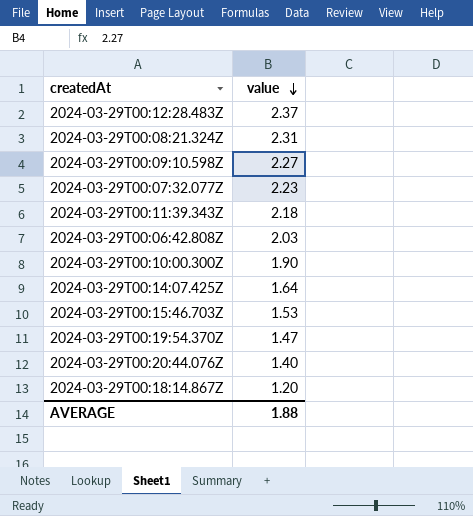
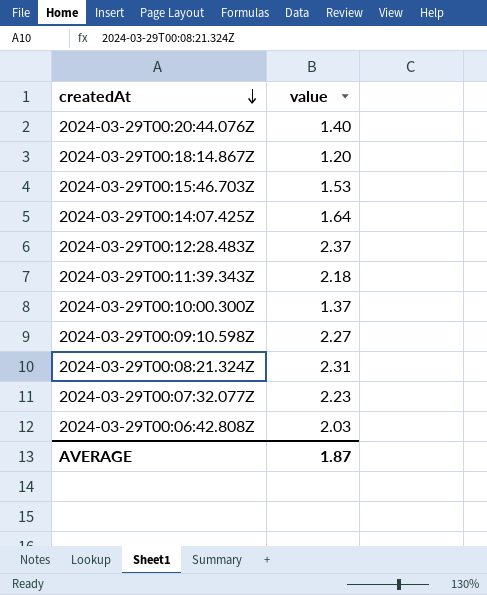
row order: value descending -> createdAt descending
row 2024-03-29T00:19:54.370Z: 1.47 -> none
2024-03-29T00:10:00.300Z | value: 1.90 -> 1.37
AVERAGE | value: 1.88 -> 1.87

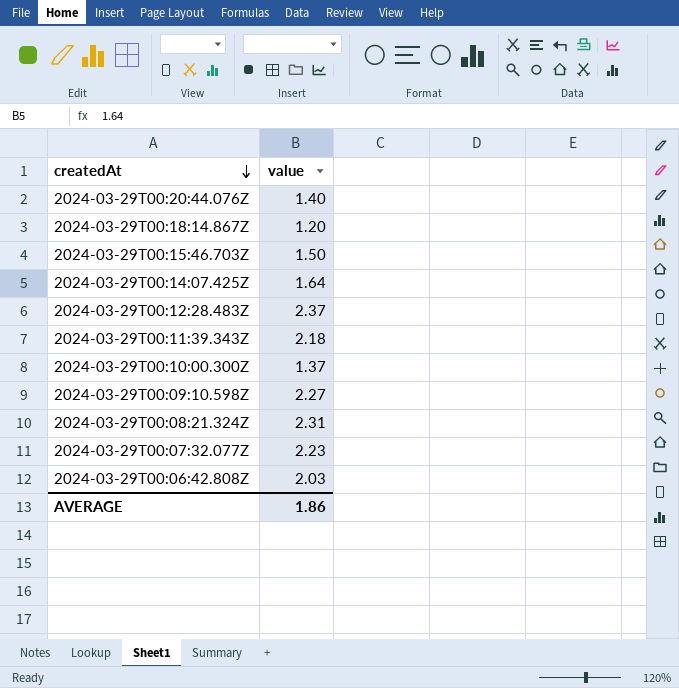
2024-03-29T00:15:46.703Z | value: 1.53 -> 1.50
AVERAGE | value: 1.87 -> 1.86

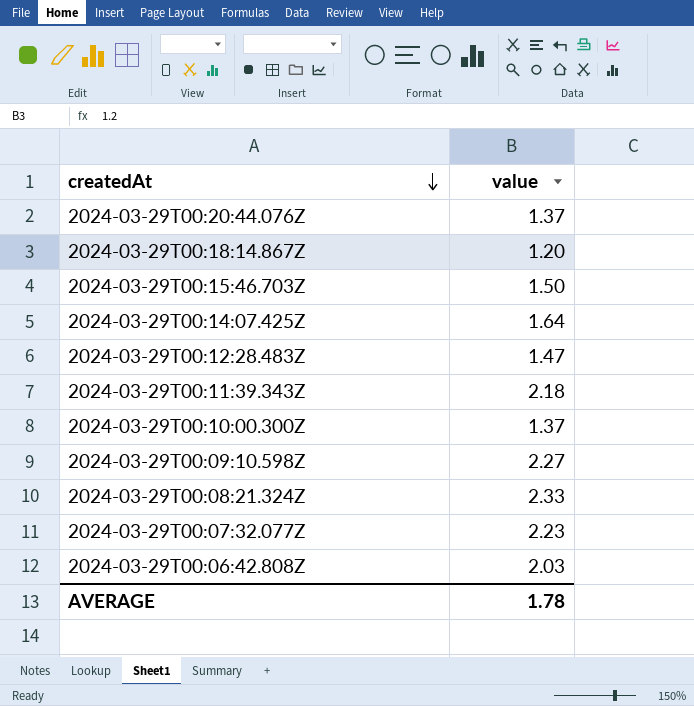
2024-03-29T00:20:44.076Z | value: 1.40 -> 1.37
2024-03-29T00:12:28.483Z | value: 2.37 -> 1.47
2024-03-29T00:08:21.324Z | value: 2.31 -> 2.33
AVERAGE | value: 1.86 -> 1.78

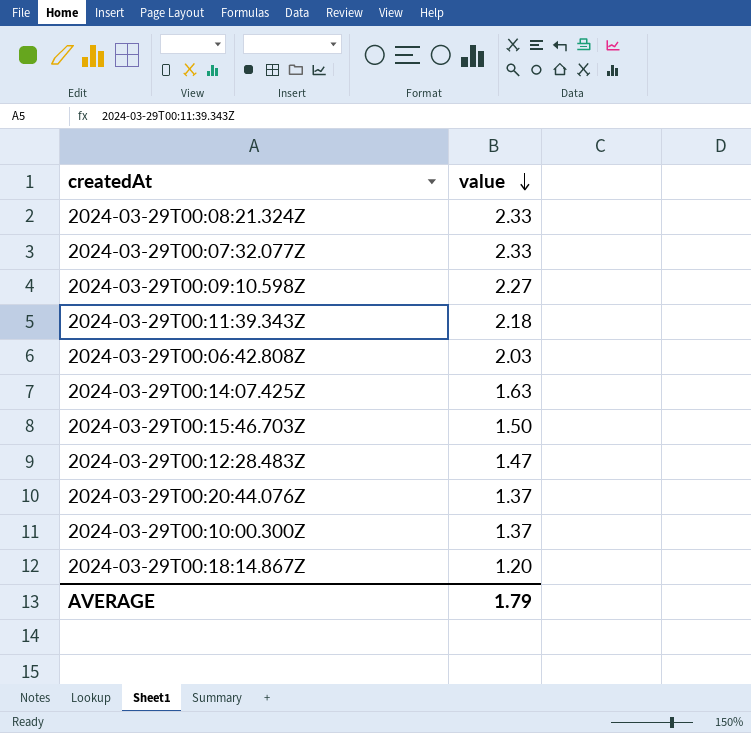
row order: createdAt descending -> value descending
2024-03-29T00:07:32.077Z | value: 2.23 -> 2.33
2024-03-29T00:14:07.425Z | value: 1.64 -> 1.63
AVERAGE | value: 1.78 -> 1.79

